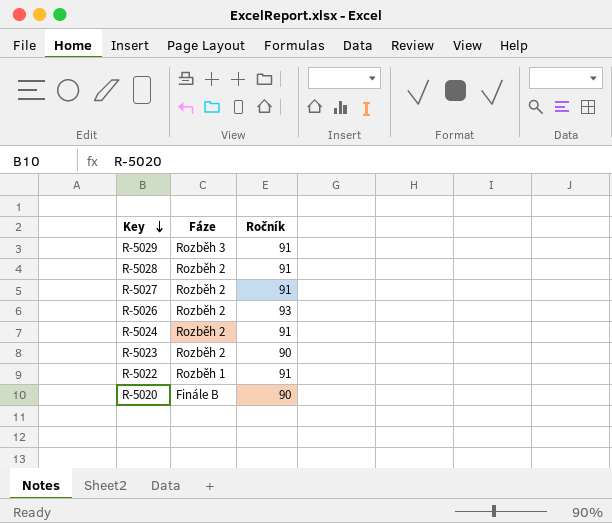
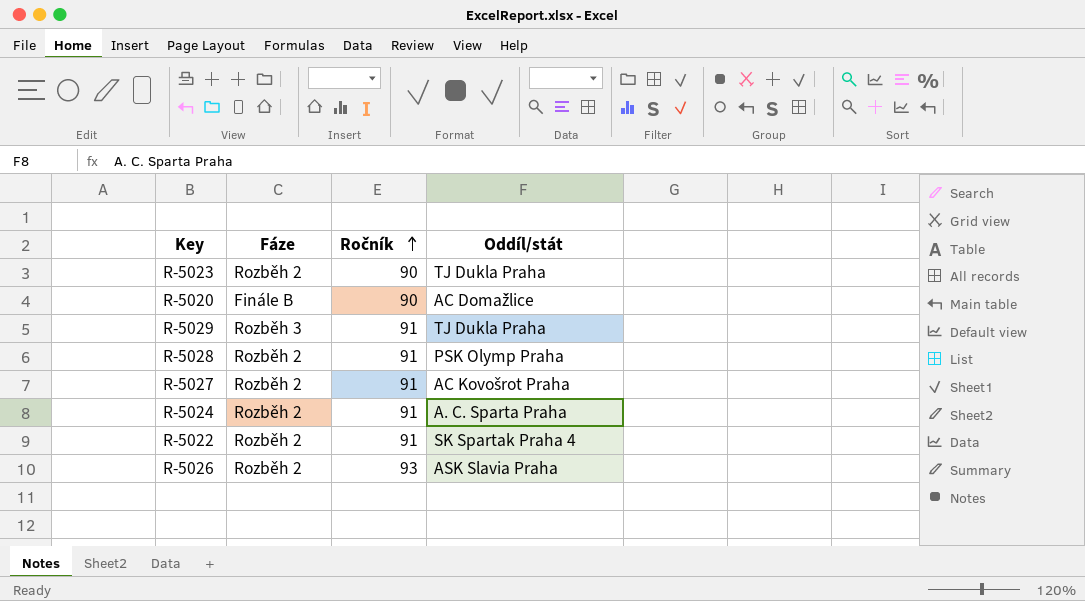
row order: Key descending -> Ročník ascending
column Oddíl/stát | position: none -> 4
R-5022 | Fáze: Rozběh 1 -> Rozběh 2

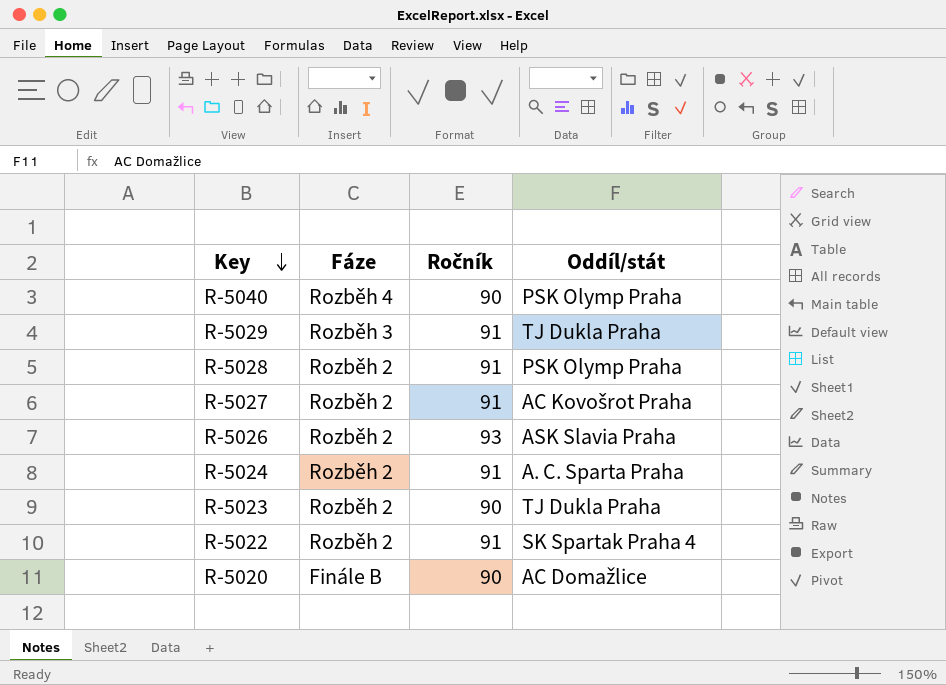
row order: Ročník ascending -> Key descending
row R-5040: none -> Rozběh 4 | 90 | PSK Olymp Praha

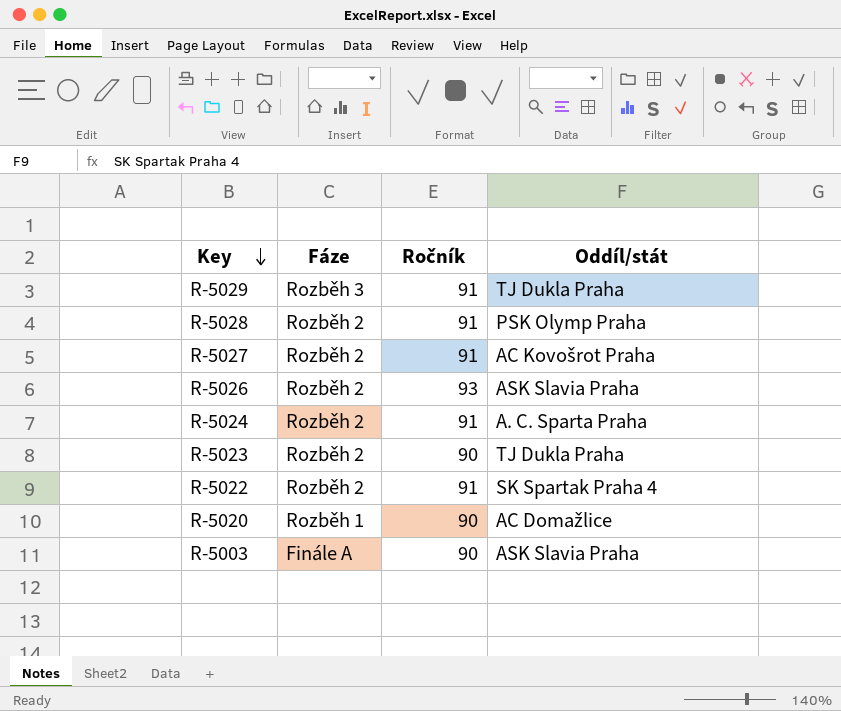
row R-5040: Rozběh 4 | 90 | PSK Olymp Praha -> none
R-5020 | Fáze: Finále B -> Rozběh 1
row R-5003: none -> Finále A | 90 | ASK Slavia Praha

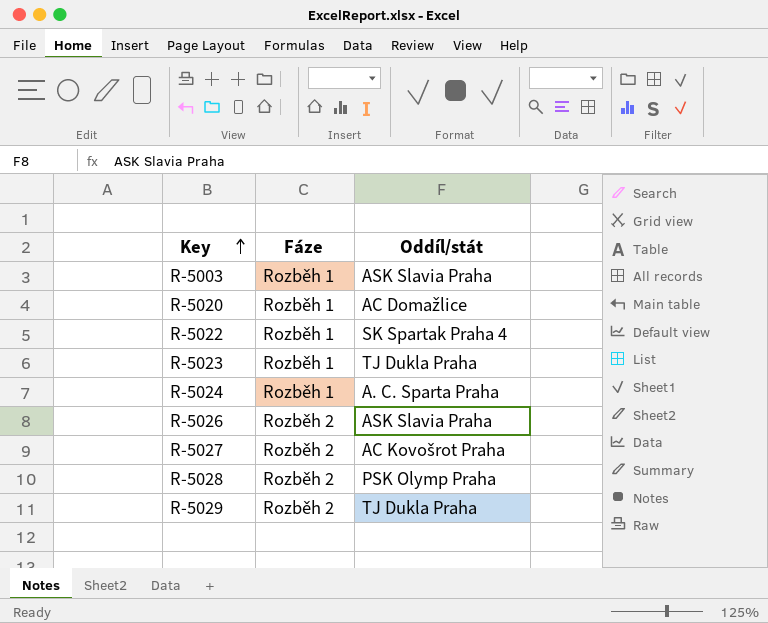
row order: Key descending -> Key ascending
column Ročník | position: 3 -> none
R-5003 | Fáze: Finále A -> Rozběh 1
R-5022 | Fáze: Rozběh 2 -> Rozběh 1
R-5023 | Fáze: Rozběh 2 -> Rozběh 1
R-5024 | Fáze: Rozběh 2 -> Rozběh 1
R-5029 | Fáze: Rozběh 3 -> Rozběh 2

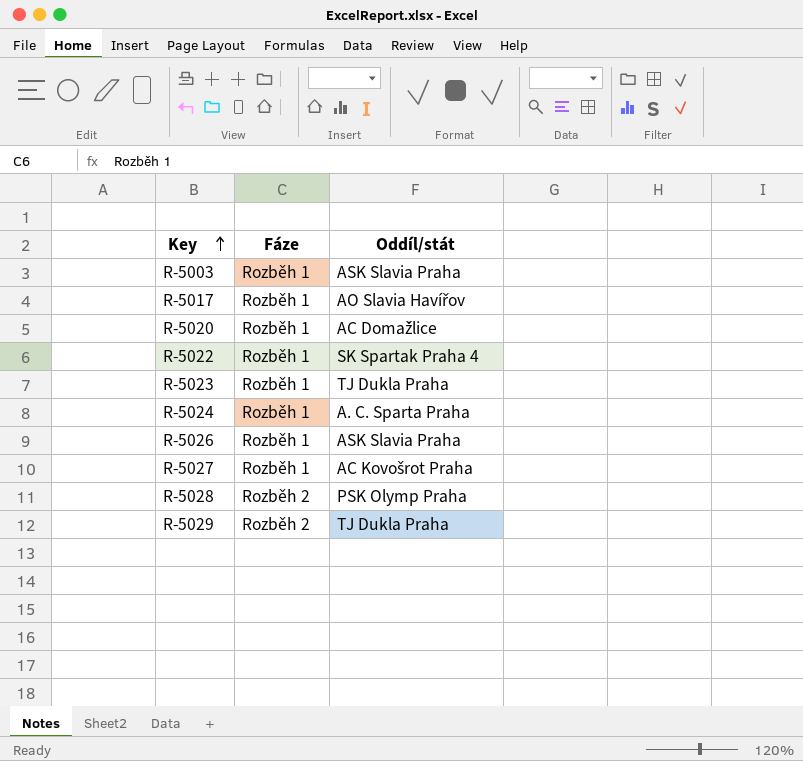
row R-5017: none -> Rozběh 1 | AO Slavia Havířov
R-5026 | Fáze: Rozběh 2 -> Rozběh 1
R-5027 | Fáze: Rozběh 2 -> Rozběh 1

